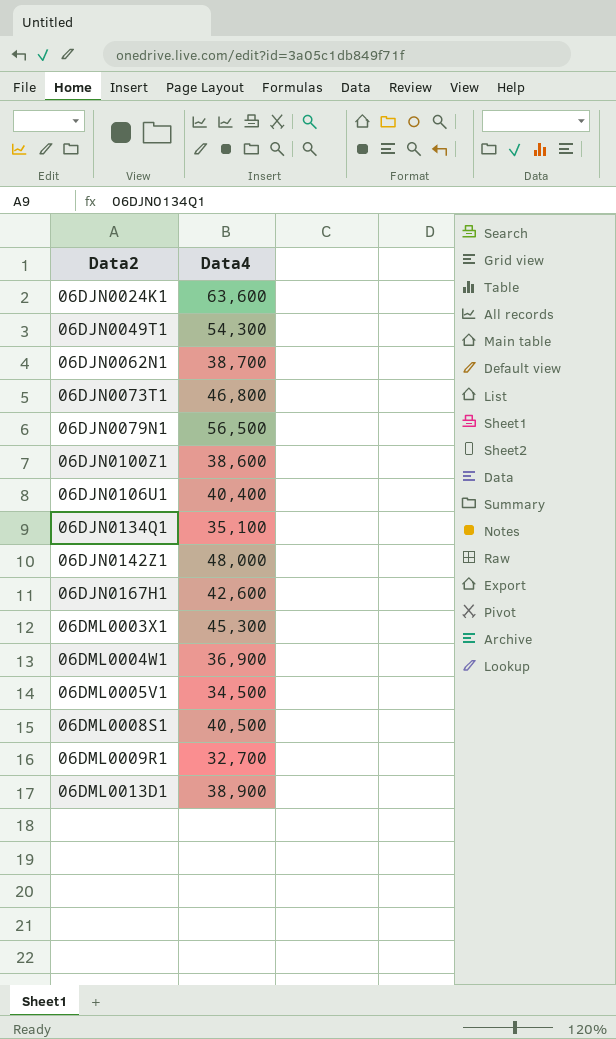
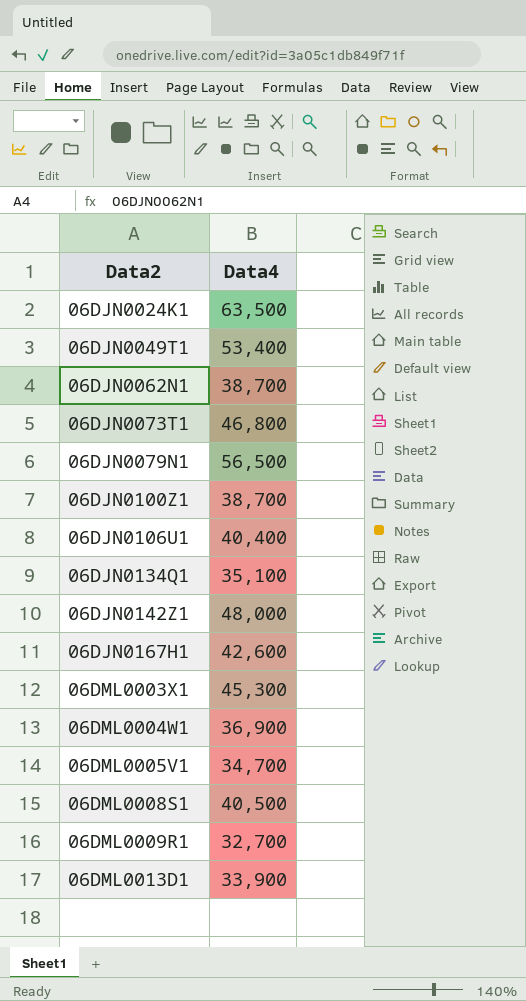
06DJN0024K1 | Data4: 63,600 -> 63,500
06DJN0049T1 | Data4: 54,300 -> 53,400
06DJN0100Z1 | Data4: 38,600 -> 38,700
06DML0005V1 | Data4: 34,500 -> 34,700
06DML0013D1 | Data4: 38,900 -> 33,900

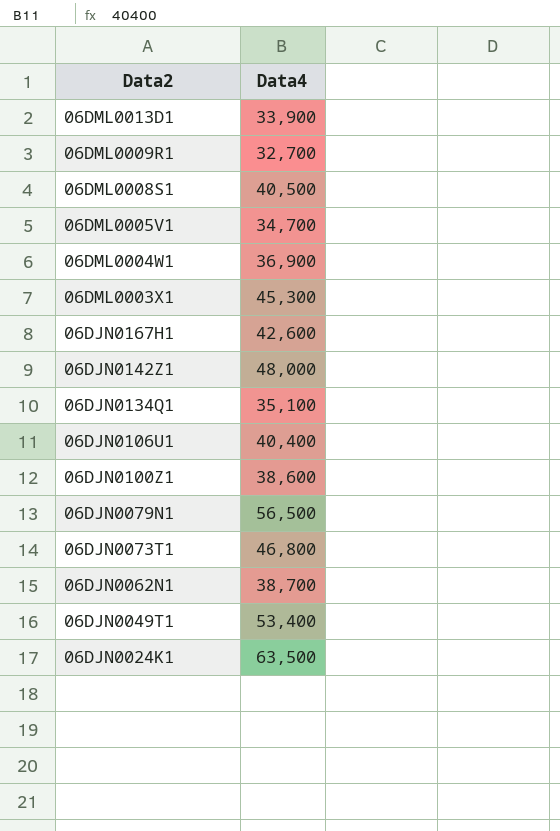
row order: Data2 ascending -> Data2 descending
06DJN0100Z1 | Data4: 38,700 -> 38,600

